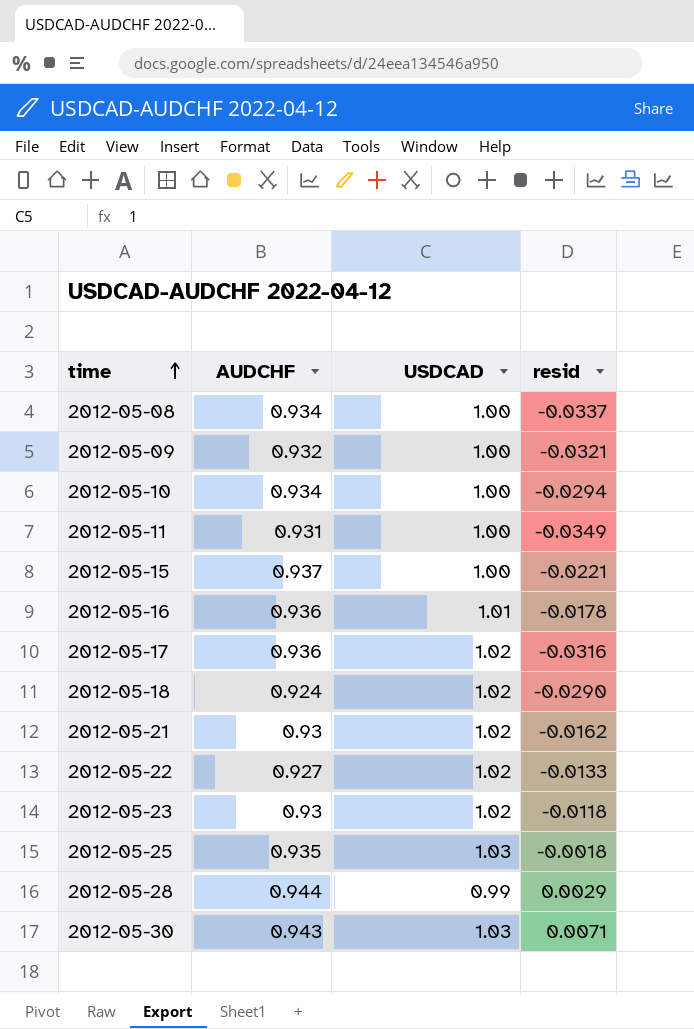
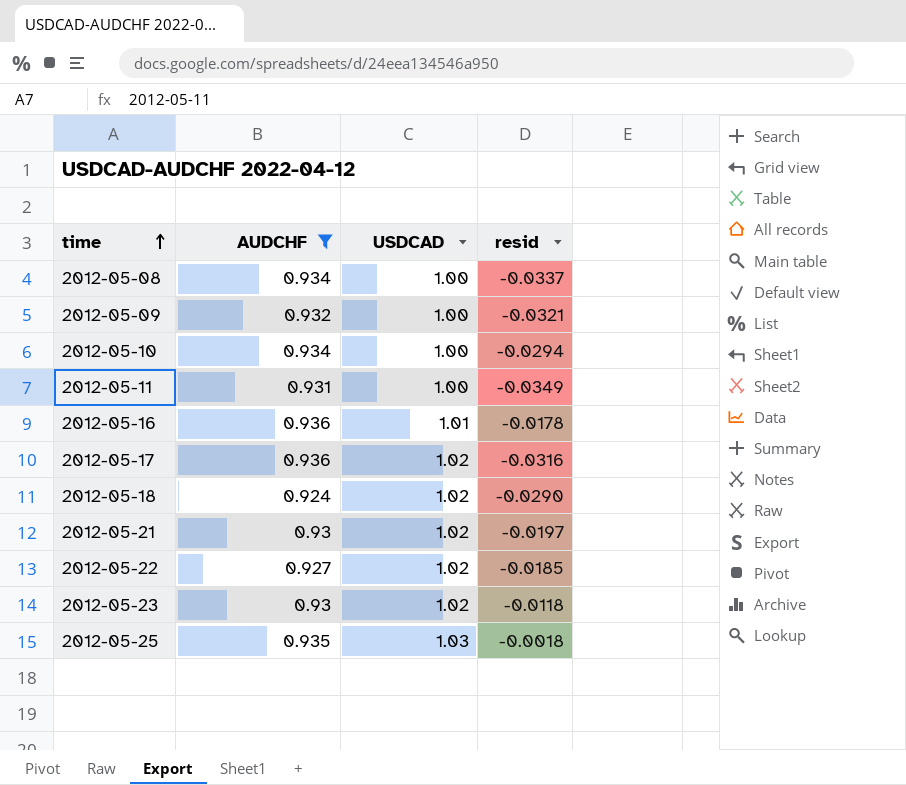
filter: none -> AUDCHF <= 0.936
2012-05-21 | resid: -0.0162 -> -0.0197
2012-05-22 | resid: -0.0133 -> -0.0185

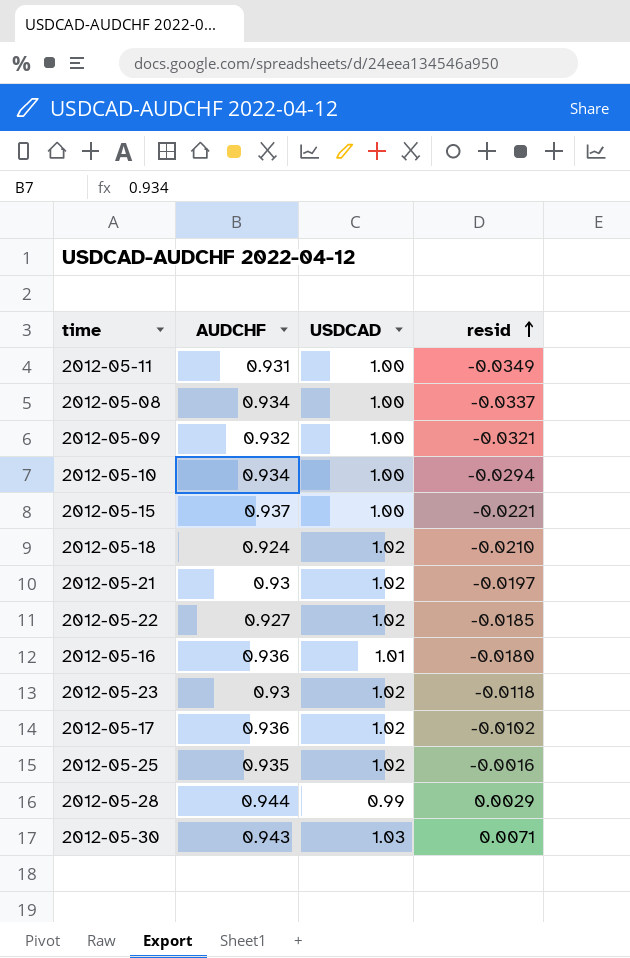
filter: AUDCHF <= 0.936 -> none
row order: time ascending -> resid ascending
2012-05-18 | resid: -0.0290 -> -0.0210
2012-05-16 | resid: -0.0178 -> -0.0180
2012-05-17 | resid: -0.0316 -> -0.0102
2012-05-25 | USDCAD: 1.03 -> 1.02
2012-05-25 | resid: -0.0018 -> -0.0016

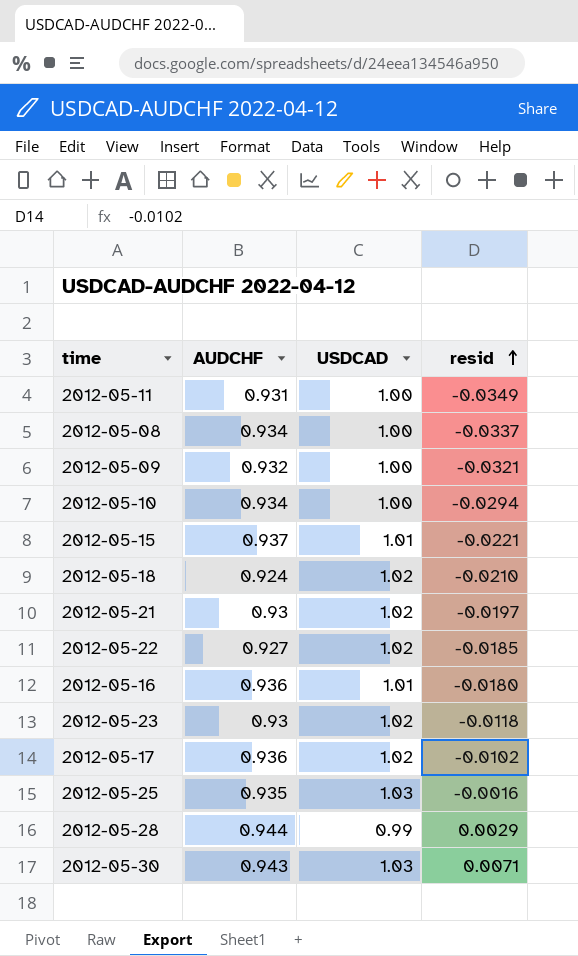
2012-05-15 | USDCAD: 1.00 -> 1.01
2012-05-25 | USDCAD: 1.02 -> 1.03

